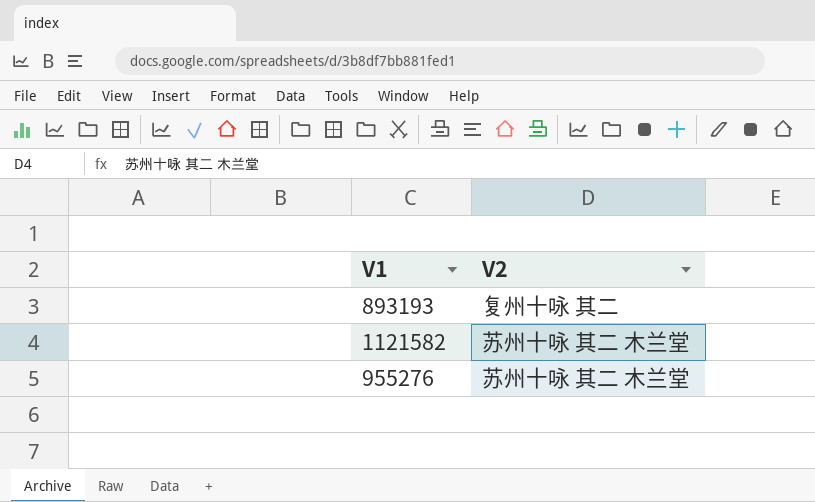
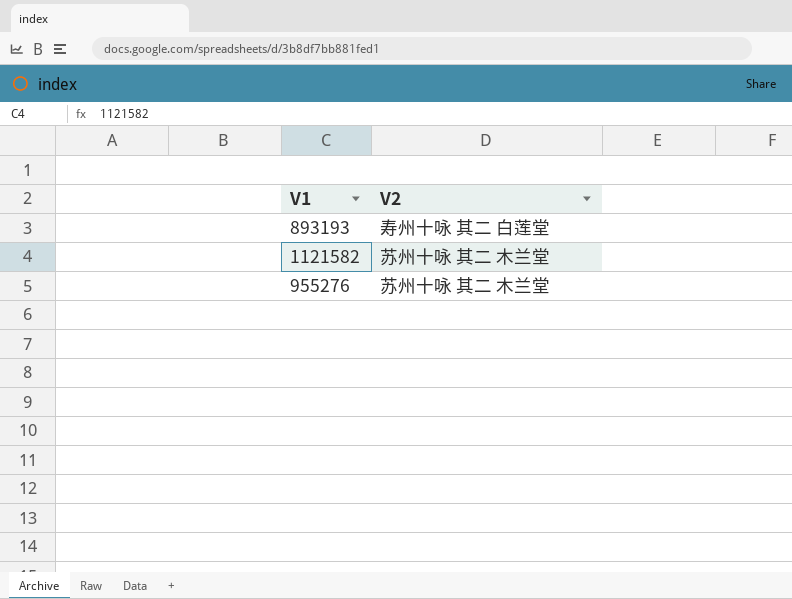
893193 | V2: 复州十咏 其二 -> 寿州十咏 其二 白莲堂

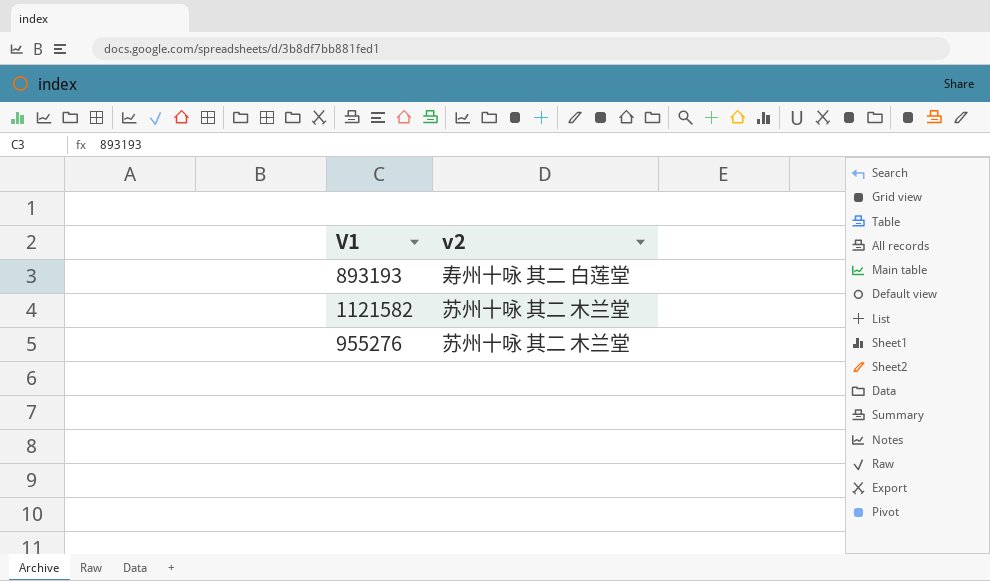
column name: V2 -> v2

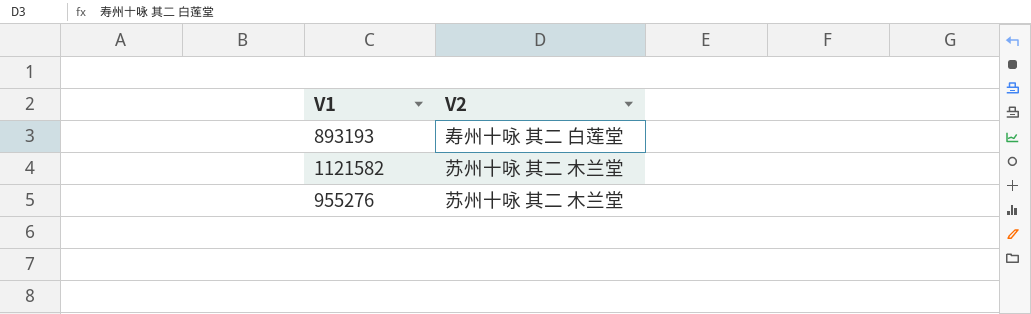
column name: v2 -> V2

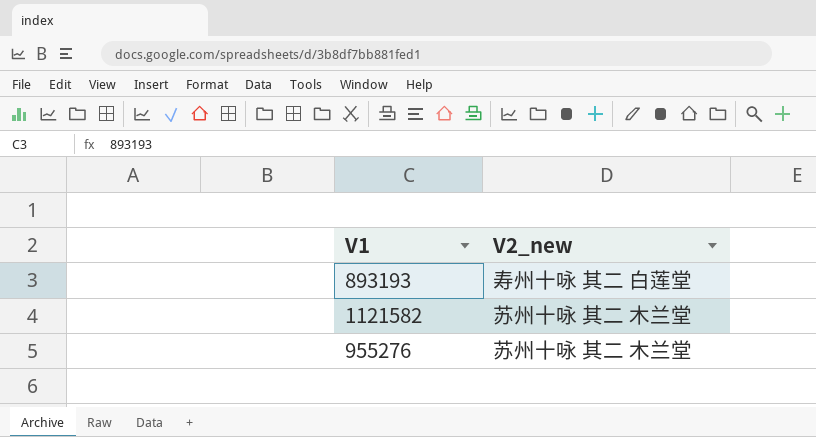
column name: V2 -> V2_new

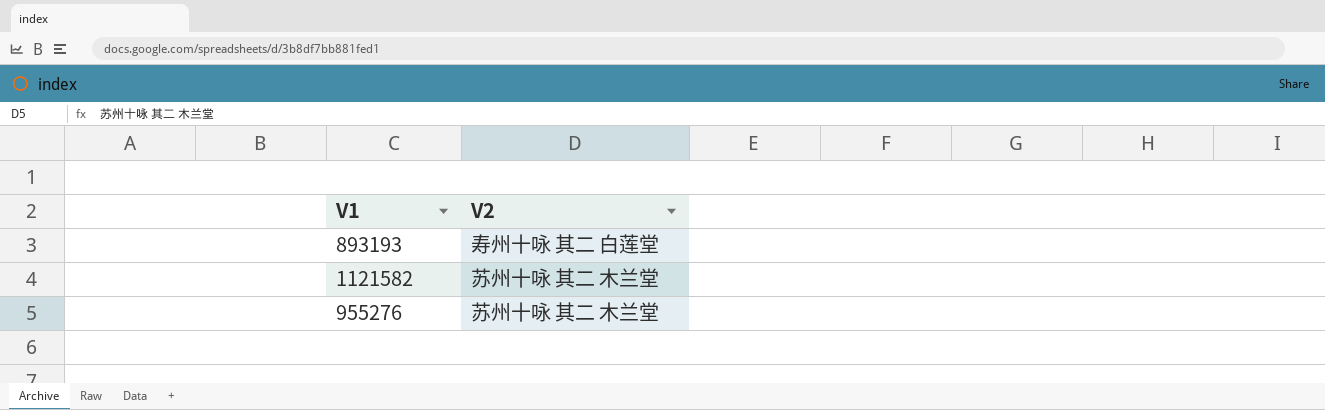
column name: V2_new -> V2

